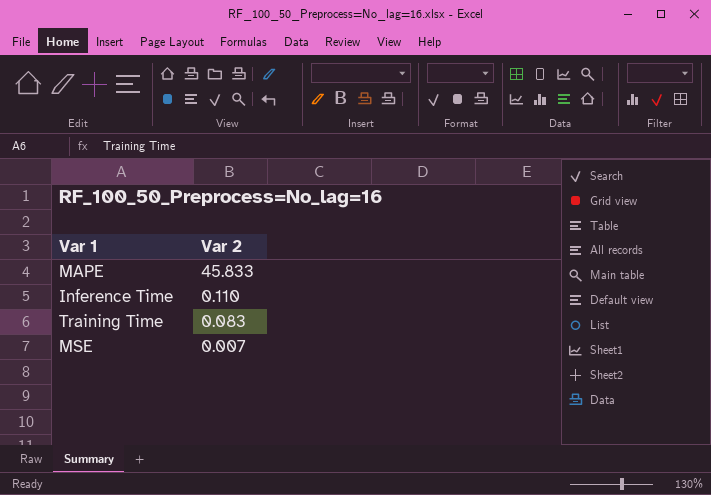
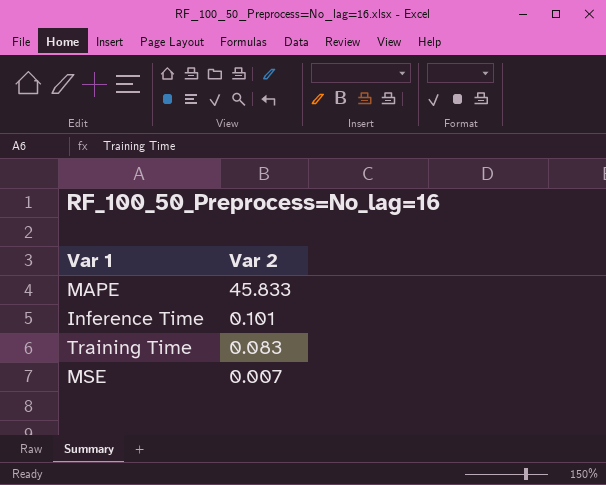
Inference Time | Var 2: 0.110 -> 0.101

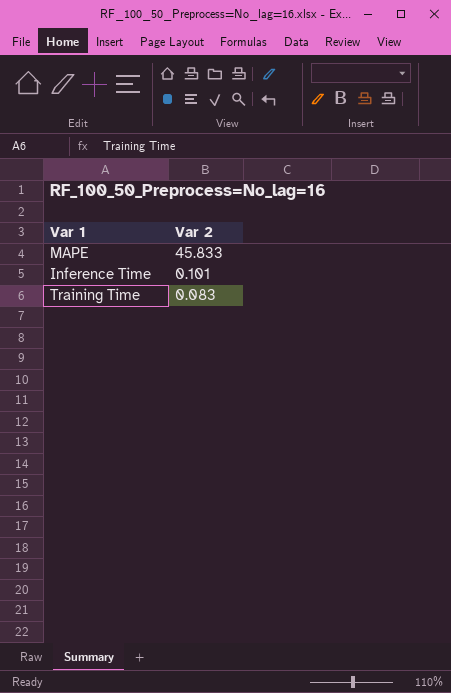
row MSE: 0.007 -> none

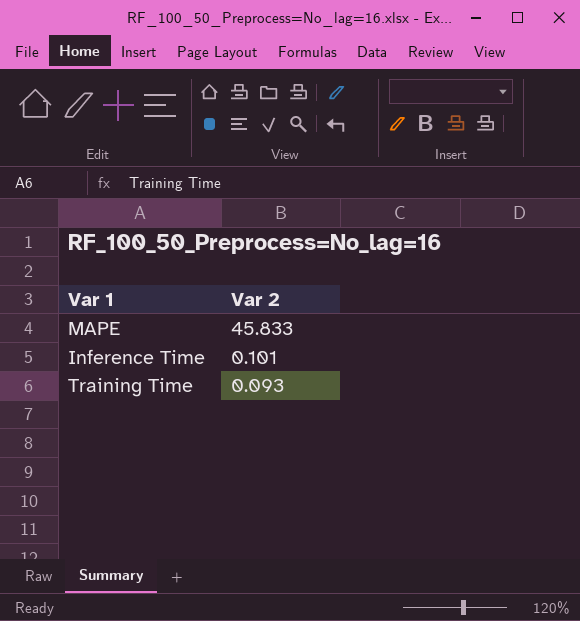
Training Time | Var 2: 0.083 -> 0.093

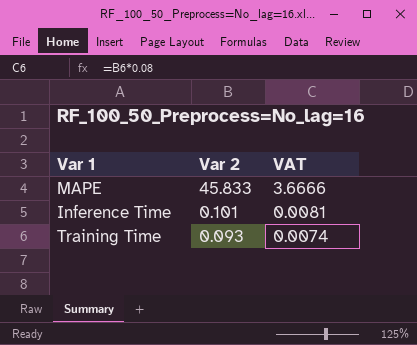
column VAT | formula: none -> [Var 2] * 0.08

